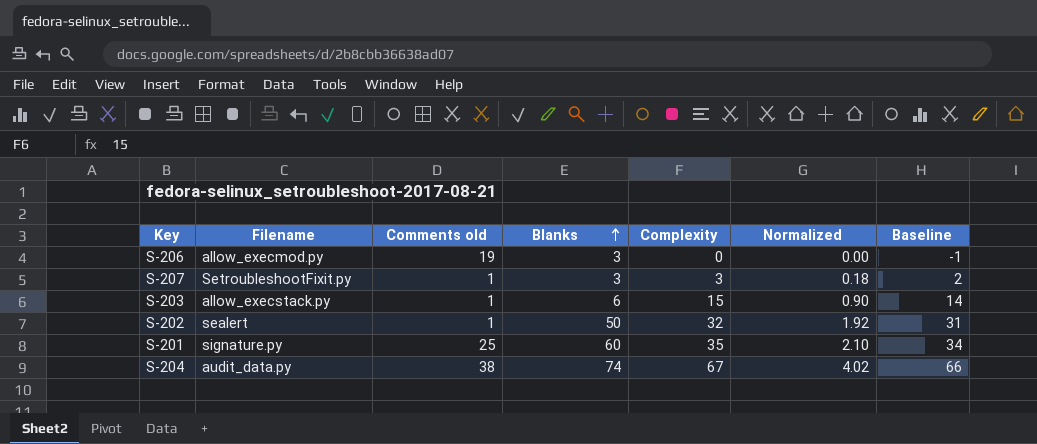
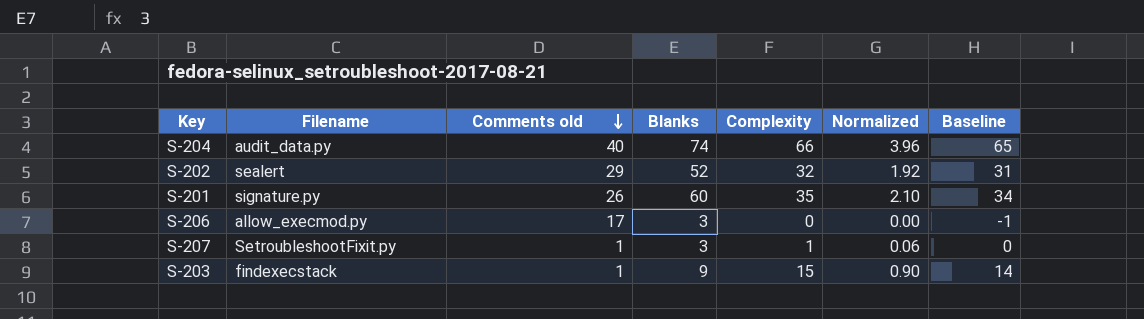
row order: Blanks ascending -> Comments old descending
S-204 | Comments old: 38 -> 40
S-204 | Complexity: 67 -> 66
S-204 | Normalized: 4.02 -> 3.96
S-204 | Baseline: 66 -> 65
S-202 | Comments old: 1 -> 29
S-202 | Blanks: 50 -> 52
S-201 | Comments old: 25 -> 26
S-206 | Comments old: 19 -> 17
S-207 | Complexity: 3 -> 1
S-207 | Normalized: 0.18 -> 0.06
S-207 | Baseline: 2 -> 0
S-203 | Filename: allow_execstack.py -> findexecstack
S-203 | Blanks: 6 -> 9

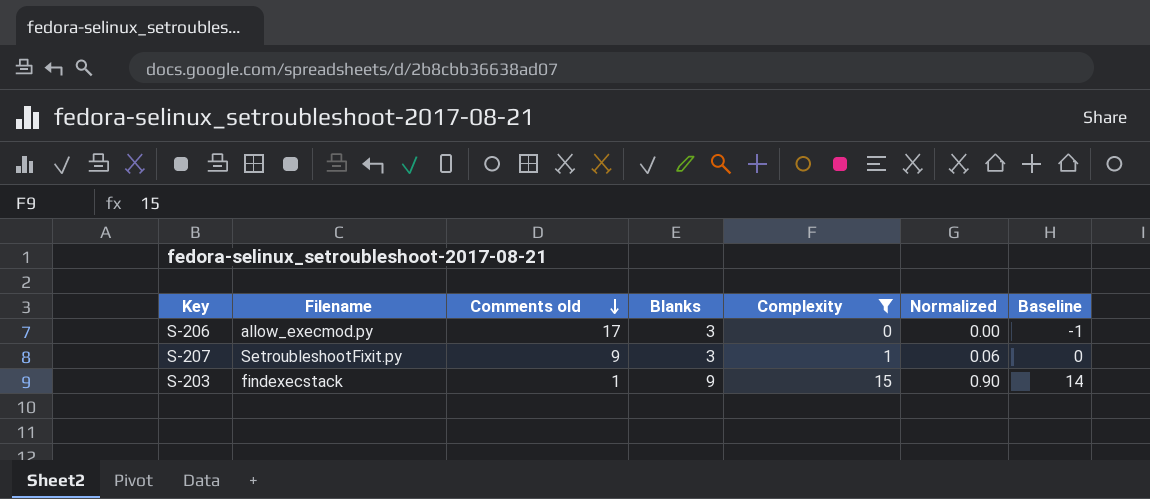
filter: none -> Complexity <= 15
S-207 | Comments old: 1 -> 9

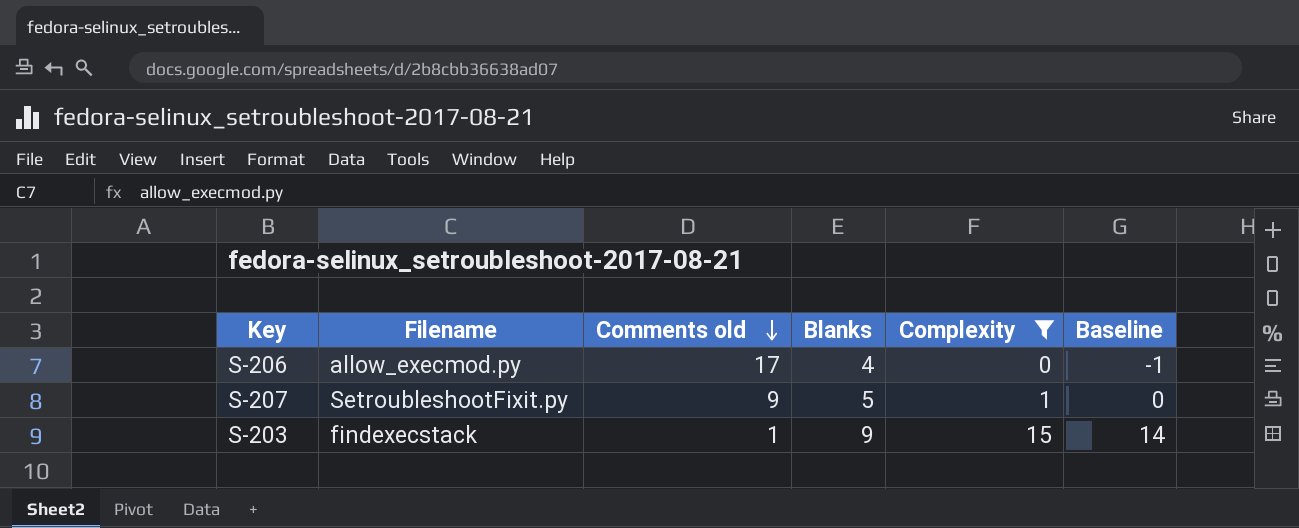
column Normalized | formula: [Complexity] * 0.06 -> none
S-206 | Blanks: 3 -> 4
S-207 | Blanks: 3 -> 5

